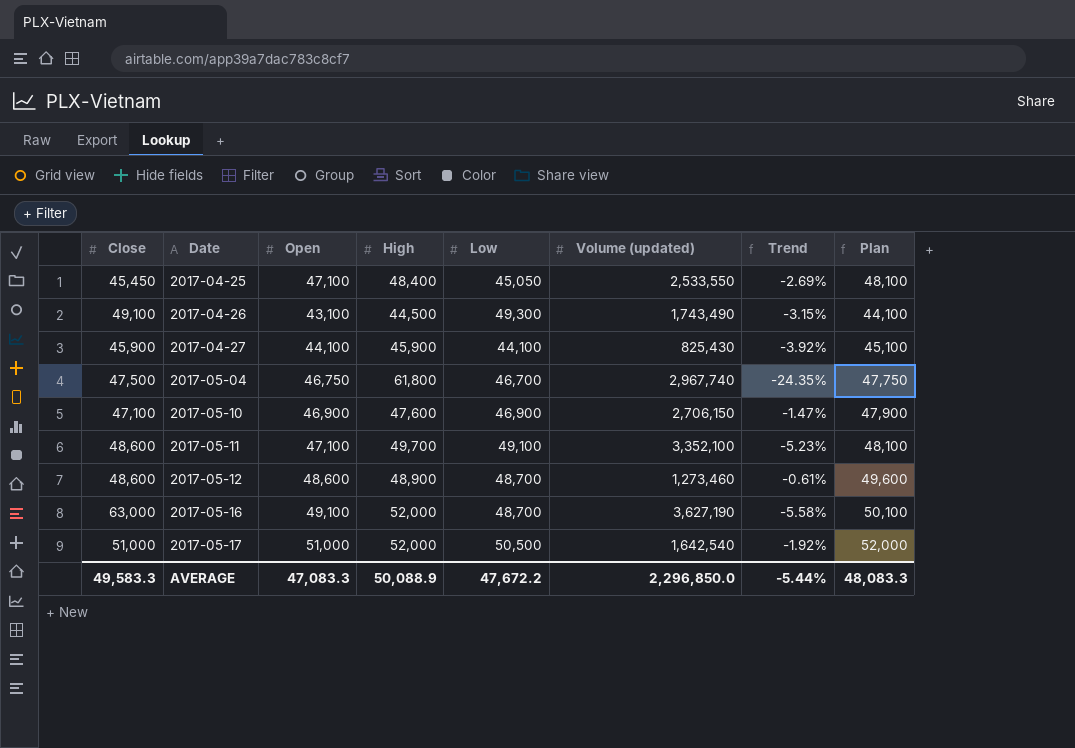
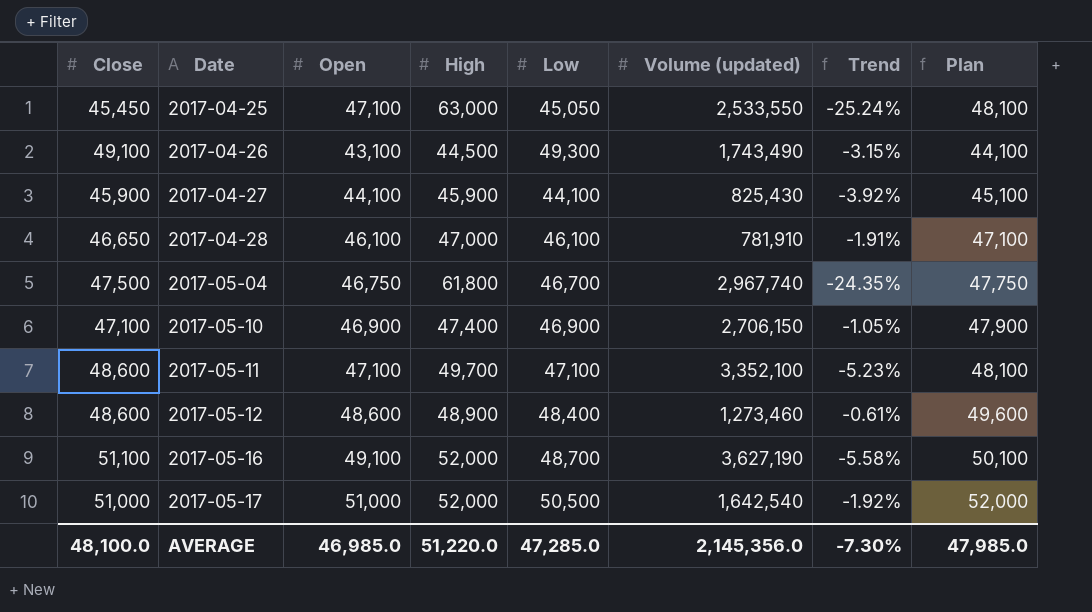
2017-04-25 | High: 48,400 -> 63,000
2017-04-25 | Trend: -2.69% -> -25.24%
row 2017-04-28: none -> 46,650 | 46,100 | 47,000 | 46,100 | 781,910 | -1.91% | 47,100
2017-05-10 | High: 47,600 -> 47,400
2017-05-10 | Trend: -1.47% -> -1.05%
2017-05-11 | Low: 49,100 -> 47,100
2017-05-12 | Low: 48,700 -> 48,400
2017-05-16 | Close: 63,000 -> 51,100
AVERAGE | Close: 49,583.3 -> 48,100.0
AVERAGE | Open: 47,083.3 -> 46,985.0
AVERAGE | High: 50,088.9 -> 51,220.0
AVERAGE | Low: 47,672.2 -> 47,285.0
AVERAGE | Volume (updated): 2,296,850.0 -> 2,145,356.0
AVERAGE | Trend: -5.44% -> -7.30%
AVERAGE | Plan: 48,083.3 -> 47,985.0

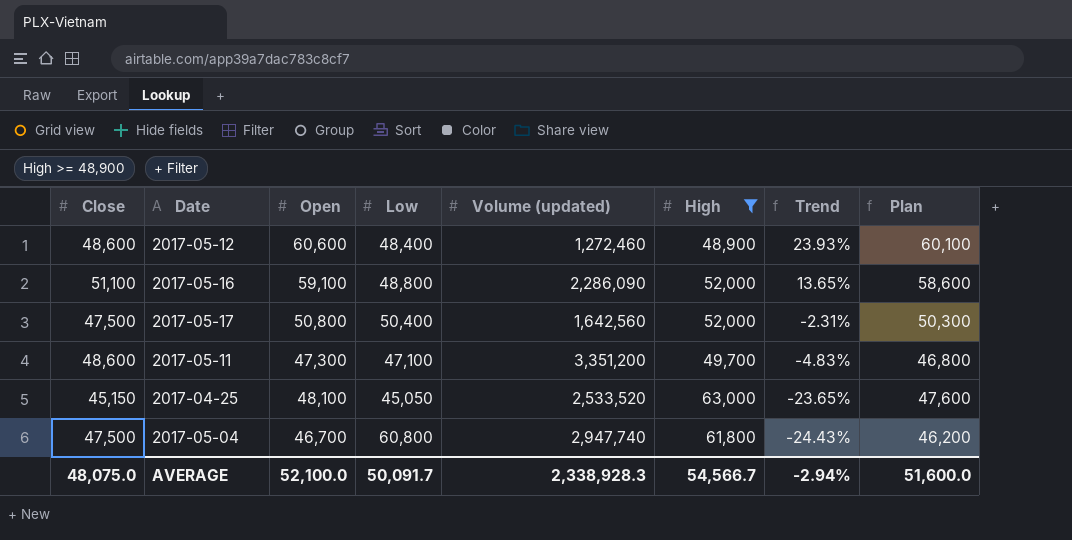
filter: none -> High >= 48,900
row order: Date ascending -> Trend descending
column High | position: 4 -> 6
column Plan | formula: [Open] + 1000 -> [Open] - 500
2017-05-12 | Open: 48,600 -> 60,600
2017-05-12 | Volume (updated): 1,273,460 -> 1,272,460
2017-05-12 | Trend: -0.61% -> 23.93%
2017-05-16 | Open: 49,100 -> 59,100
2017-05-16 | Low: 48,700 -> 48,800
2017-05-16 | Volume (updated): 3,627,190 -> 2,286,090
2017-05-16 | Trend: -5.58% -> 13.65%
2017-05-17 | Close: 51,000 -> 47,500
2017-05-17 | Open: 51,000 -> 50,800
2017-05-17 | Low: 50,500 -> 50,400
2017-05-17 | Volume (updated): 1,642,540 -> 1,642,560
2017-05-17 | Trend: -1.92% -> -2.31%
2017-05-11 | Open: 47,100 -> 47,300
2017-05-11 | Volume (updated): 3,352,100 -> 3,351,200
2017-05-11 | Trend: -5.23% -> -4.83%
2017-04-25 | Close: 45,450 -> 45,150
2017-04-25 | Open: 47,100 -> 48,100
2017-04-25 | Volume (updated): 2,533,550 -> 2,533,520
2017-04-25 | Trend: -25.24% -> -23.65%
2017-05-04 | Open: 46,750 -> 46,700
2017-05-04 | Low: 46,700 -> 60,800
2017-05-04 | Volume (updated): 2,967,740 -> 2,947,740
2017-05-04 | Trend: -24.35% -> -24.43%
AVERAGE | Close: 48,100.0 -> 48,075.0
AVERAGE | Open: 46,985.0 -> 52,100.0
AVERAGE | Low: 47,285.0 -> 50,091.7
AVERAGE | Volume (updated): 2,145,356.0 -> 2,338,928.3
AVERAGE | High: 51,220.0 -> 54,566.7
AVERAGE | Trend: -7.30% -> -2.94%
AVERAGE | Plan: 47,985.0 -> 51,600.0

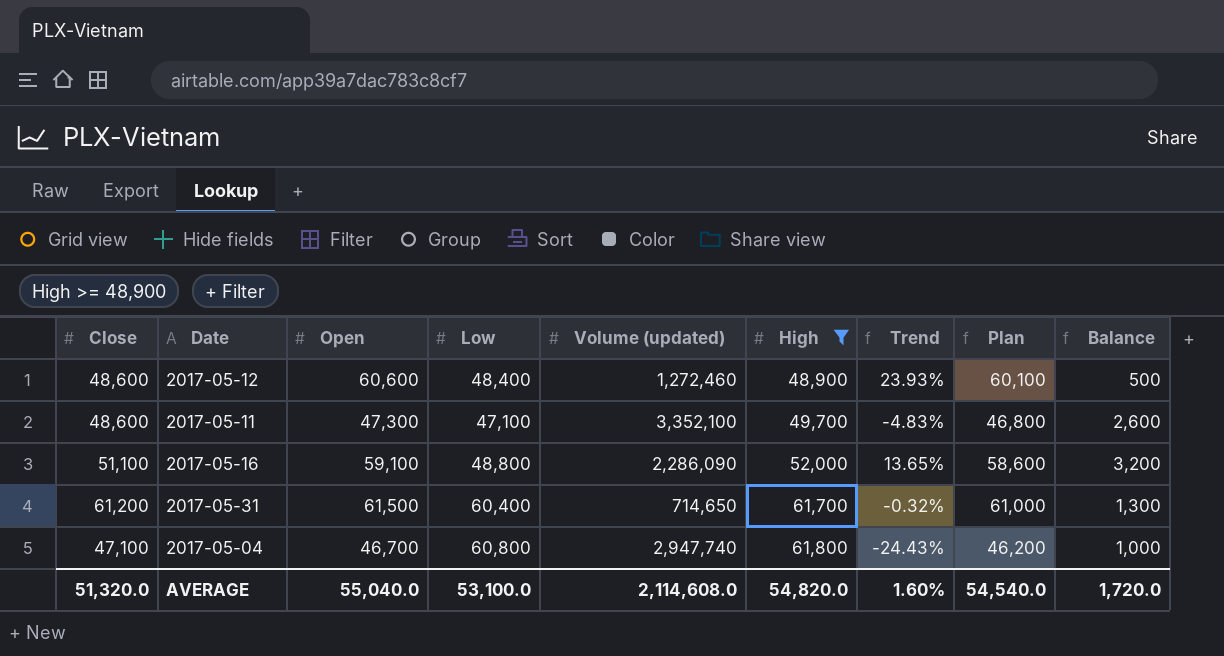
row order: Trend descending -> High ascending
column Balance | formula: none -> [High] - [Low]
row 2017-05-17: 47,500 | 50,800 | 50,400 | 1,642,560 | 52,000 | -2.31% | 50,300 -> none
row 2017-04-25: 45,150 | 48,100 | 45,050 | 2,533,520 | 63,000 | -23.65% | 47,600 -> none
2017-05-11 | Volume (updated): 3,351,200 -> 3,352,100
row 2017-05-31: none -> 61,200 | 61,500 | 60,400 | 714,650 | 61,700 | -0.32% | 61,000 | 1,300
2017-05-04 | Close: 47,500 -> 47,100
AVERAGE | Close: 48,075.0 -> 51,320.0
AVERAGE | Open: 52,100.0 -> 55,040.0
AVERAGE | Low: 50,091.7 -> 53,100.0
AVERAGE | Volume (updated): 2,338,928.3 -> 2,114,608.0
AVERAGE | High: 54,566.7 -> 54,820.0
AVERAGE | Trend: -2.94% -> 1.60%
AVERAGE | Plan: 51,600.0 -> 54,540.0

